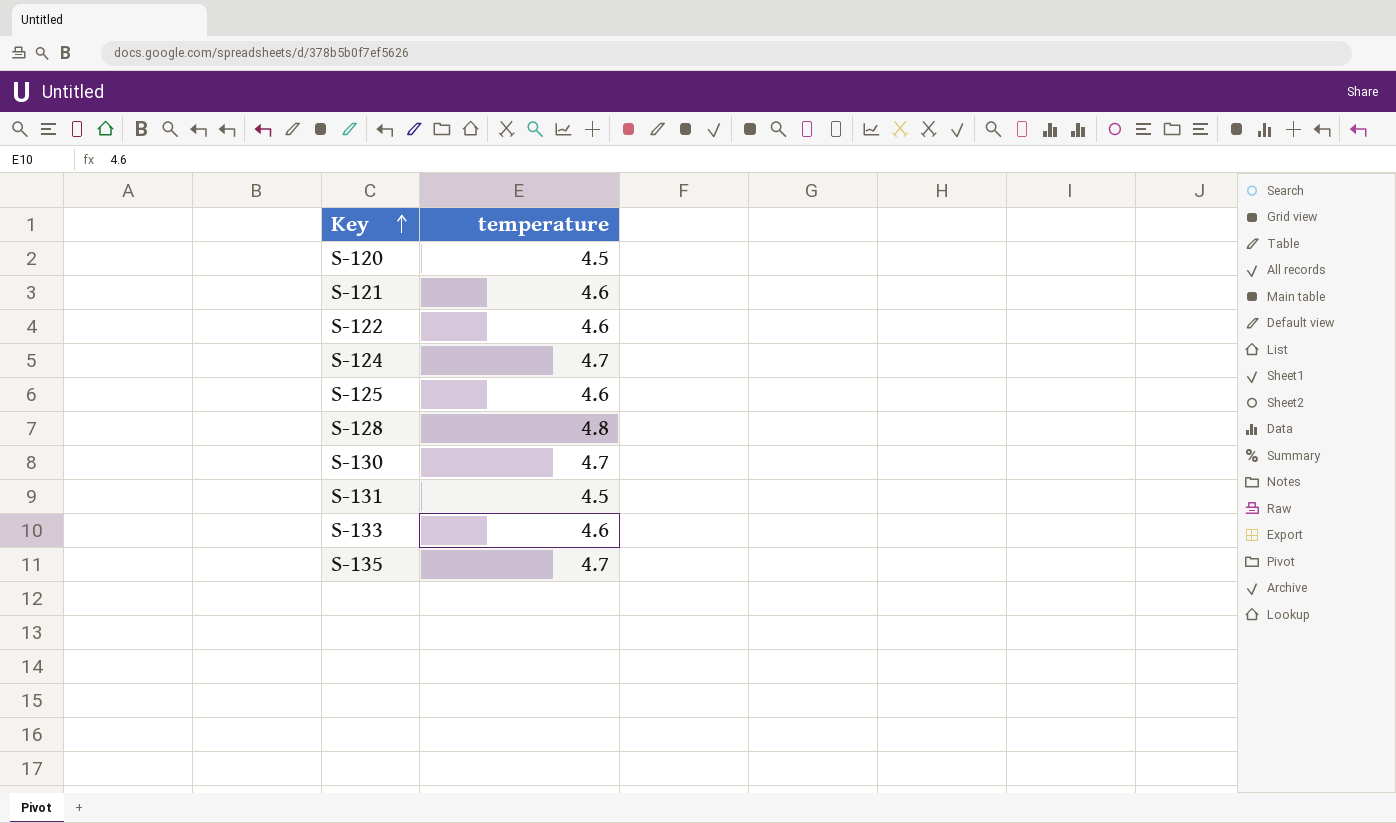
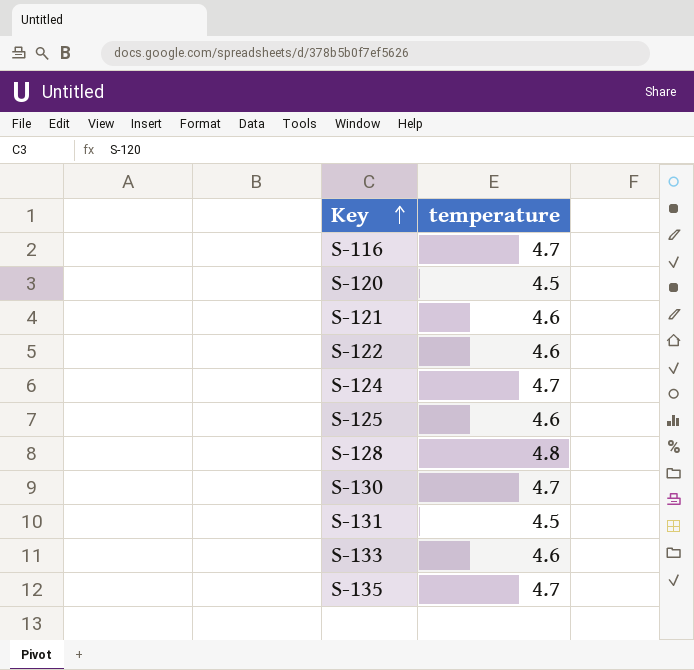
row S-116: none -> 4.7

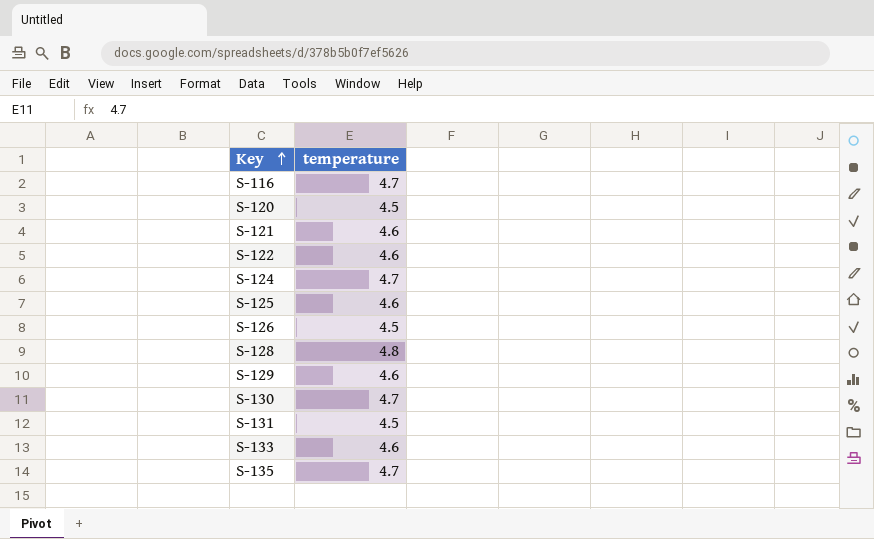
row S-126: none -> 4.5
row S-129: none -> 4.6

